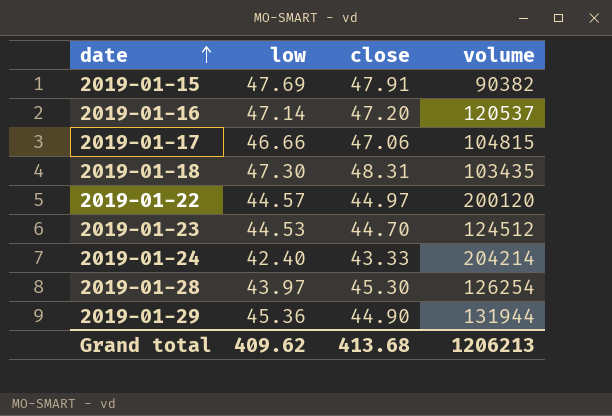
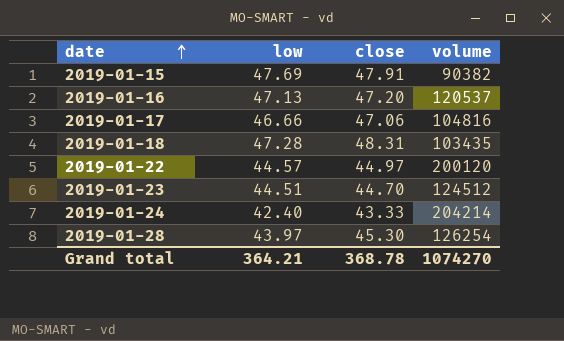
row 2019-01-29: 45.36 | 44.90 | 131944 -> none
2019-01-16 | low: 47.14 -> 47.13
2019-01-17 | volume: 104815 -> 104816
2019-01-18 | low: 47.30 -> 47.28
2019-01-23 | low: 44.53 -> 44.51
Grand total | low: 409.62 -> 364.21
Grand total | close: 413.68 -> 368.78
Grand total | volume: 1206213 -> 1074270

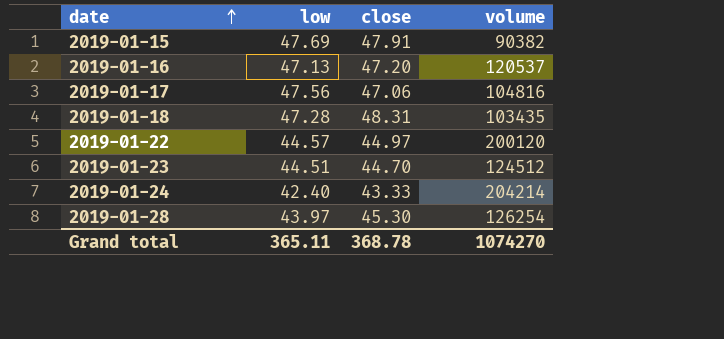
2019-01-17 | low: 46.66 -> 47.56
Grand total | low: 364.21 -> 365.11

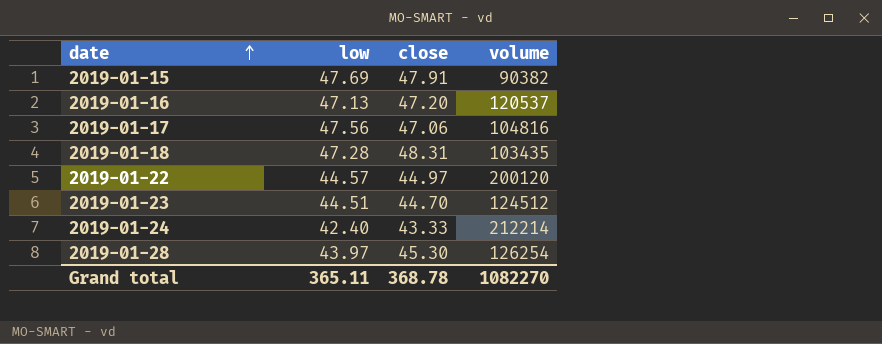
2019-01-24 | volume: 204214 -> 212214
Grand total | volume: 1074270 -> 1082270

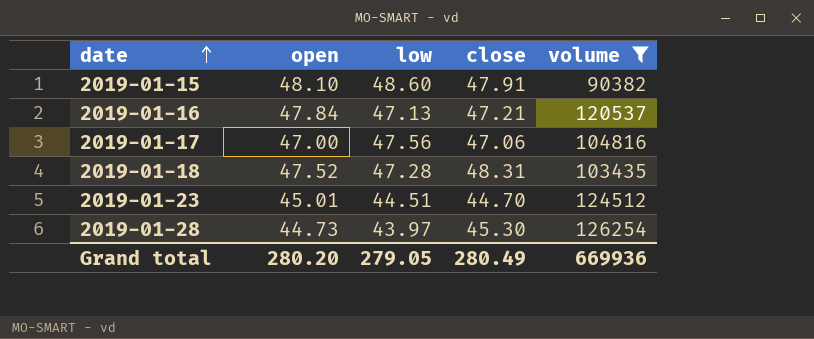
filter: none -> volume <= 126254
column open | position: none -> 2
2019-01-15 | low: 47.69 -> 48.60
2019-01-16 | close: 47.20 -> 47.21
Grand total | low: 365.11 -> 279.05
Grand total | close: 368.78 -> 280.49
Grand total | volume: 1082270 -> 669936

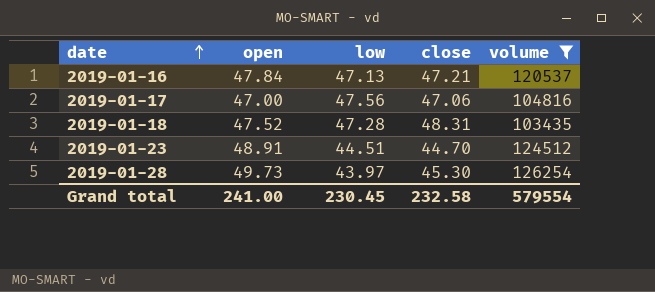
row 2019-01-15: 48.10 | 48.60 | 47.91 | 90382 -> none
2019-01-23 | open: 45.01 -> 48.91
2019-01-28 | open: 44.73 -> 49.73
Grand total | open: 280.20 -> 241.00
Grand total | low: 279.05 -> 230.45
Grand total | close: 280.49 -> 232.58
Grand total | volume: 669936 -> 579554

